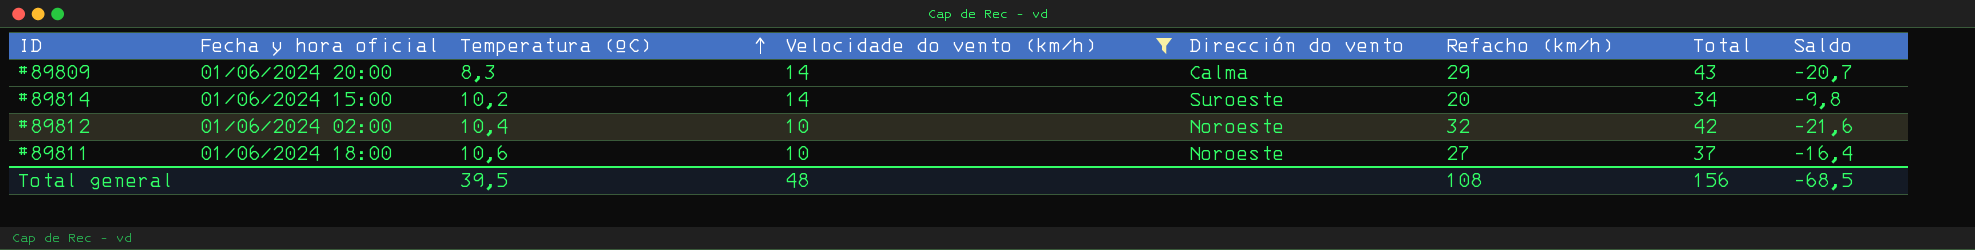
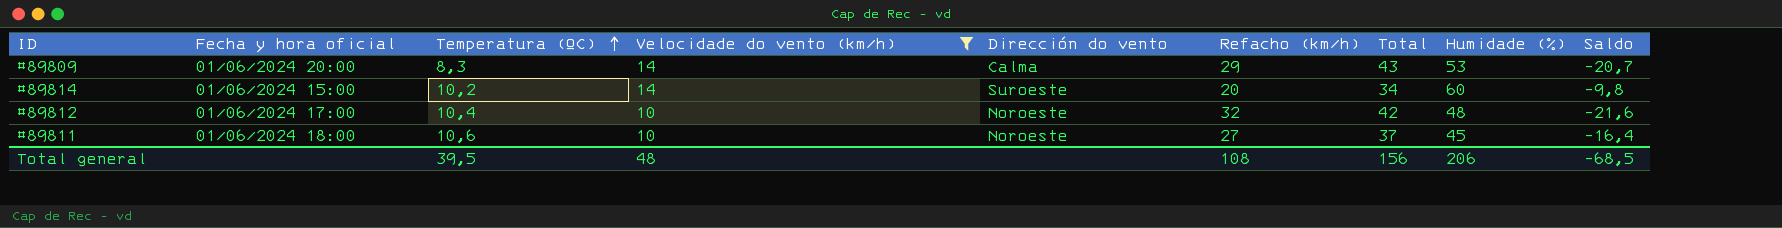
column Humidade (%) | position: none -> 8
#89812 | Fecha y hora oficial: 01/06/2024 02:00 -> 01/06/2024 17:00

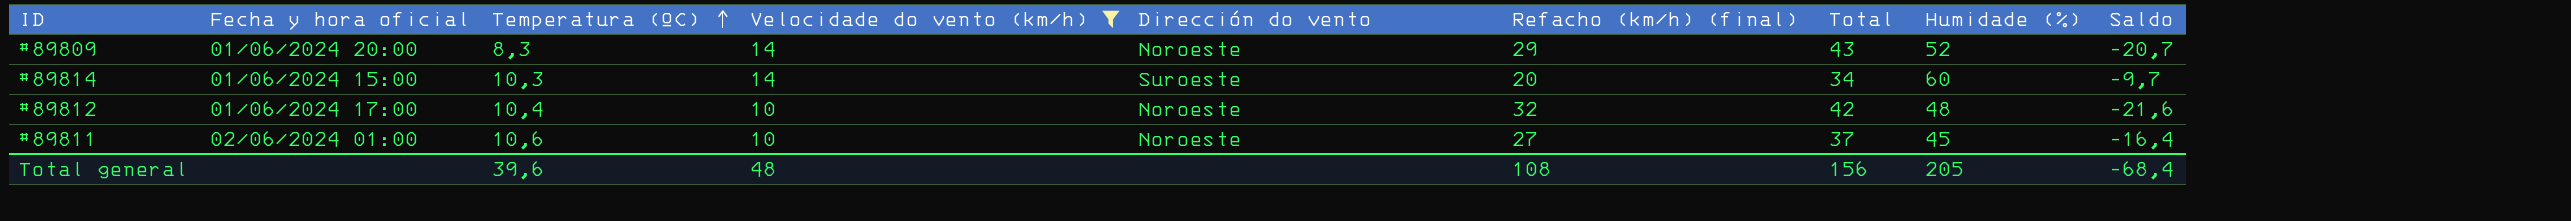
column name: Refacho (km/h) -> Refacho (km/h) (final)
#89809 | Dirección do vento: Calma -> Noroeste
#89809 | Humidade (%): 53 -> 52
#89814 | Temperatura (ºC): 10,2 -> 10,3
#89814 | Saldo: -9,8 -> -9,7
#89811 | Fecha y hora oficial: 01/06/2024 18:00 -> 02/06/2024 01:00
Total general | Temperatura (ºC): 39,5 -> 39,6
Total general | Humidade (%): 206 -> 205
Total general | Saldo: -68,5 -> -68,4

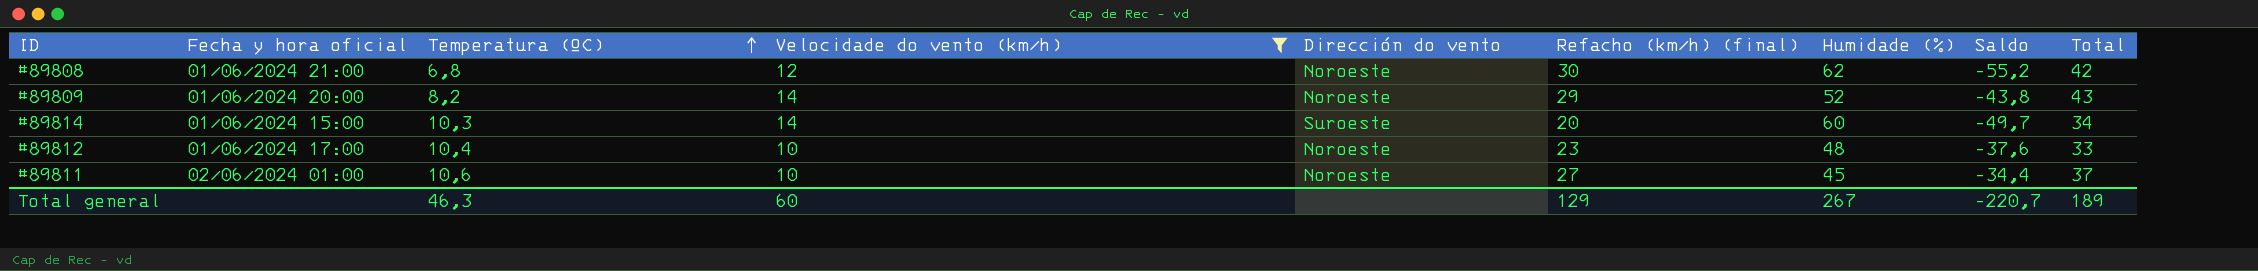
column Saldo | formula: [Temperatura (ºC)] - [Refacho (km/h) (final)] -> [Temperatura (ºC)] - [Humidade (%)]
column Total | position: 7 -> 9
row #89808: none -> 01/06/2024 21:00 | 6,8 | 12 | Noroeste | 30 | 62 | -55,2 | 42
#89809 | Temperatura (ºC): 8,3 -> 8,2
#89812 | Refacho (km/h) (final): 32 -> 23
#89812 | Total: 42 -> 33
Total general | Temperatura (ºC): 39,6 -> 46,3
Total general | Velocidade do vento (km/h): 48 -> 60
Total general | Refacho (km/h) (final): 108 -> 129
Total general | Humidade (%): 205 -> 267
Total general | Saldo: -68,4 -> -220,7
Total general | Total: 156 -> 189

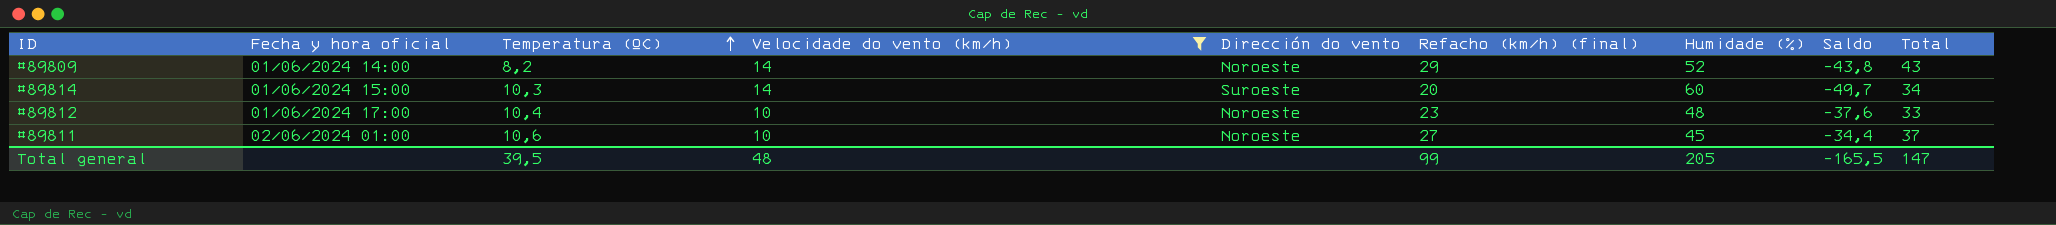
row #89808: 01/06/2024 21:00 | 6,8 | 12 | Noroeste | 30 | 62 | -55,2 | 42 -> none
#89809 | Fecha y hora oficial: 01/06/2024 20:00 -> 01/06/2024 14:00
Total general | Temperatura (ºC): 46,3 -> 39,5
Total general | Velocidade do vento (km/h): 60 -> 48
Total general | Refacho (km/h) (final): 129 -> 99
Total general | Humidade (%): 267 -> 205
Total general | Saldo: -220,7 -> -165,5
Total general | Total: 189 -> 147

